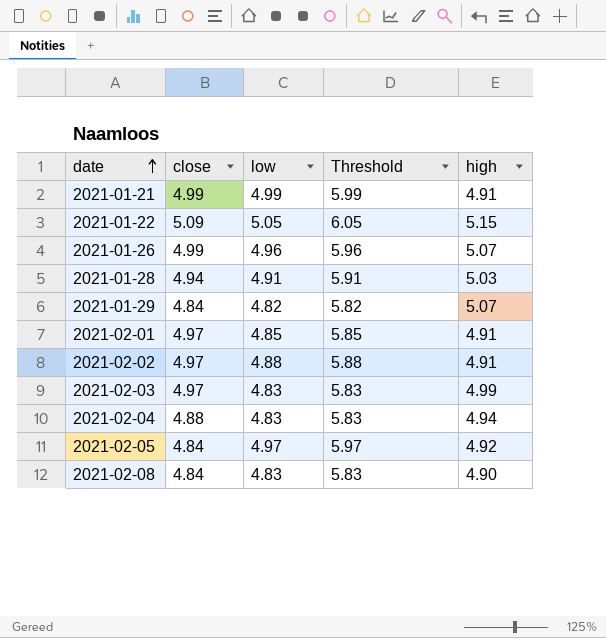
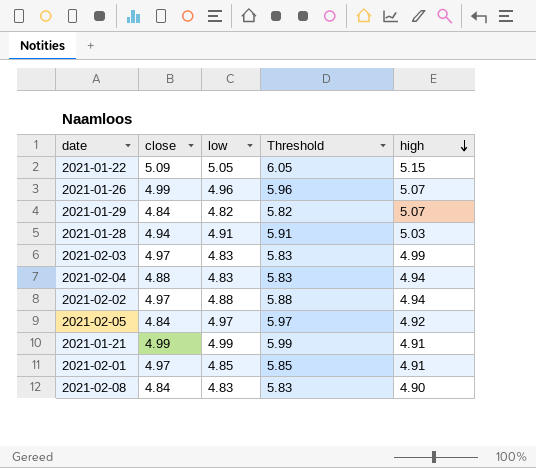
row order: date ascending -> high descending
2021-02-02 | high: 4.91 -> 4.94

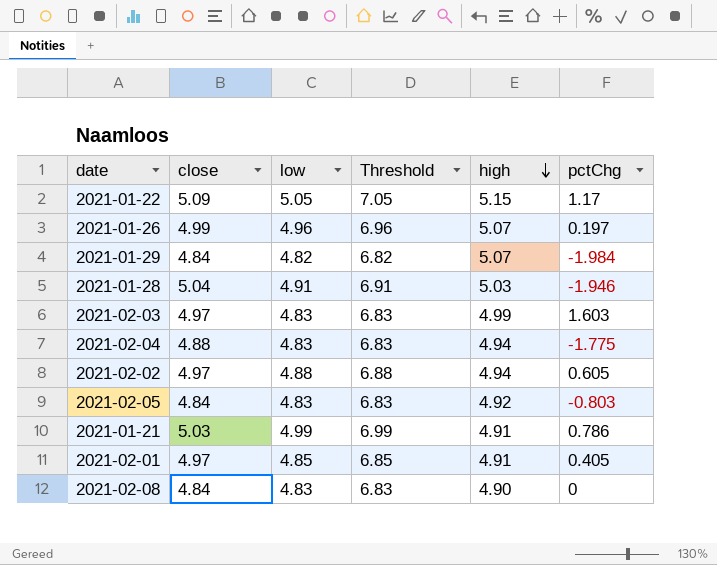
column Threshold | formula: [low] + 1 -> [low] + 2
column pctChg | position: none -> 6
2021-01-28 | close: 4.94 -> 5.04
2021-02-05 | low: 4.97 -> 4.83
2021-01-21 | close: 4.99 -> 5.03

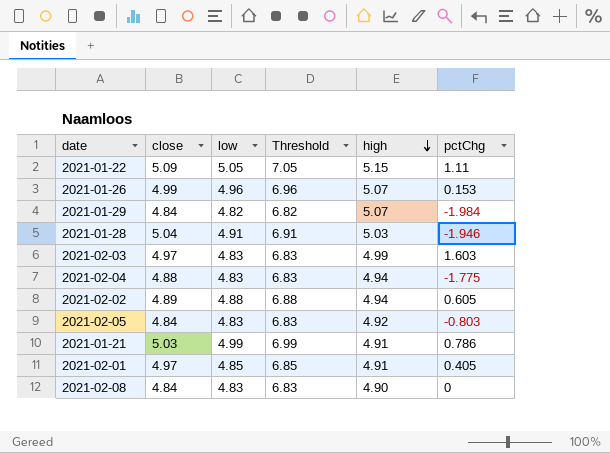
2021-01-22 | pctChg: 1.17 -> 1.11
2021-01-26 | pctChg: 0.197 -> 0.153
2021-02-02 | close: 4.97 -> 4.89

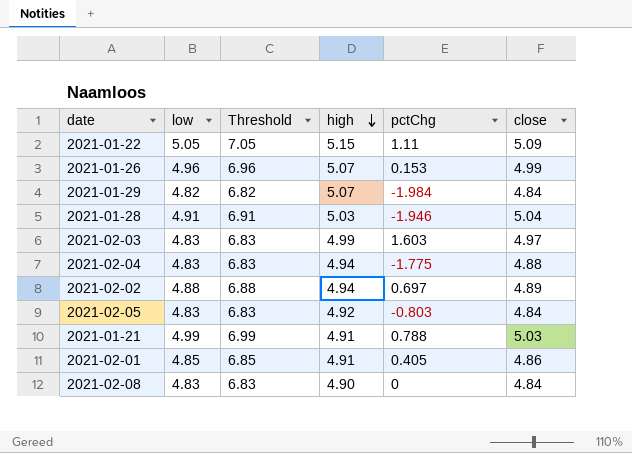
column close | position: 2 -> 6
2021-02-02 | pctChg: 0.605 -> 0.697
2021-01-21 | pctChg: 0.786 -> 0.788
2021-02-01 | close: 4.97 -> 4.86

